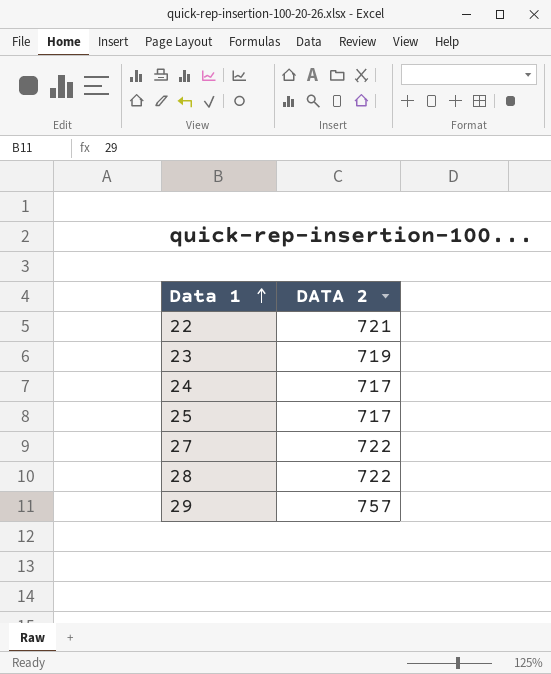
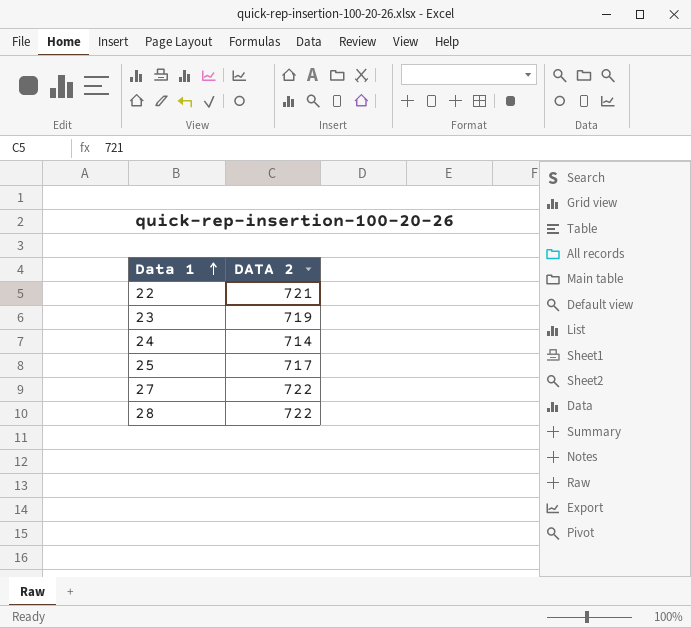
row 29: 757 -> none
24 | DATA 2: 717 -> 714

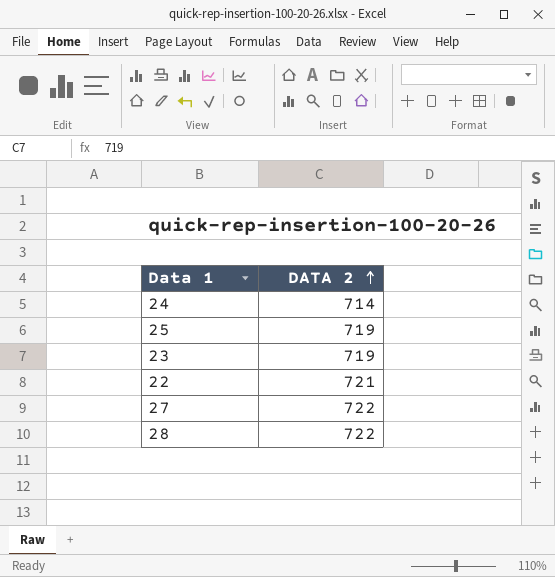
row order: Data 1 ascending -> DATA 2 ascending
25 | DATA 2: 717 -> 719

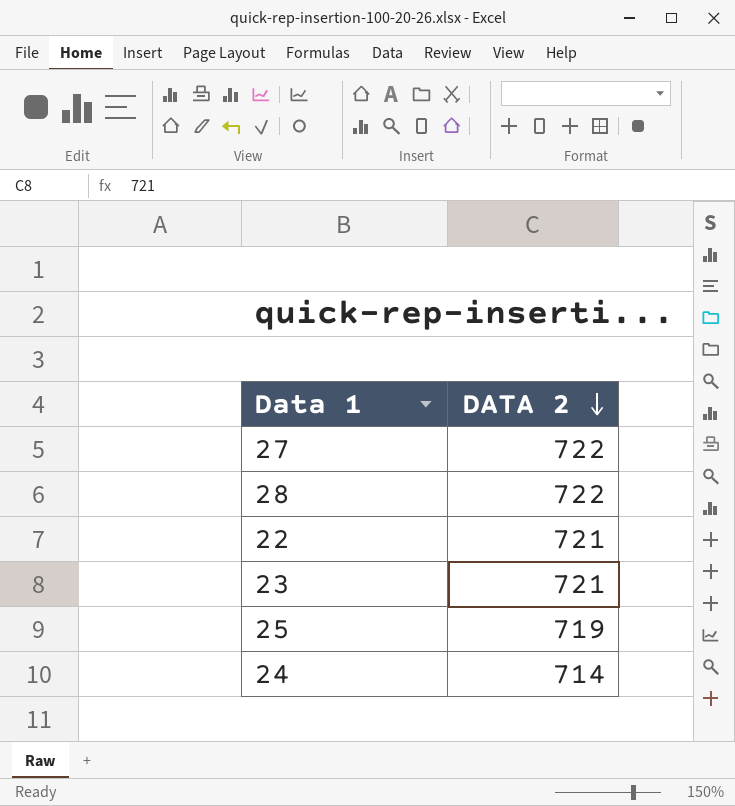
row order: DATA 2 ascending -> DATA 2 descending
23 | DATA 2: 719 -> 721

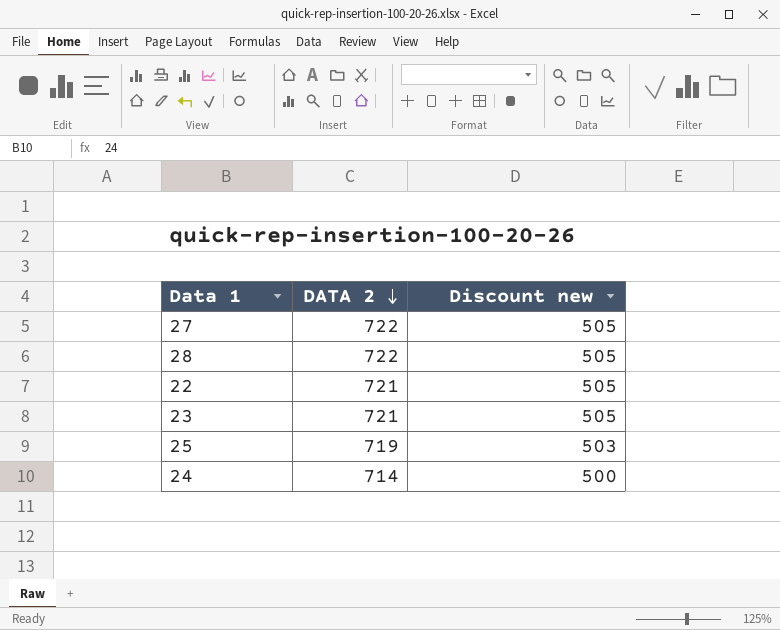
column Discount new | formula: none -> [DATA 2] * 0.7

